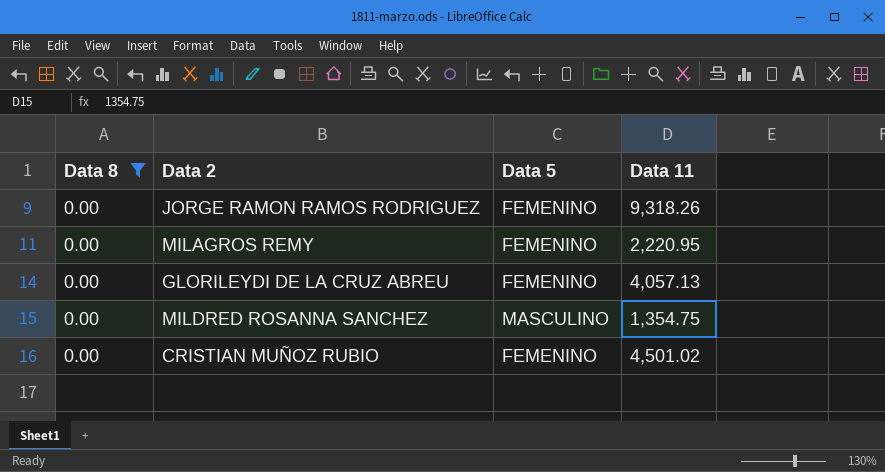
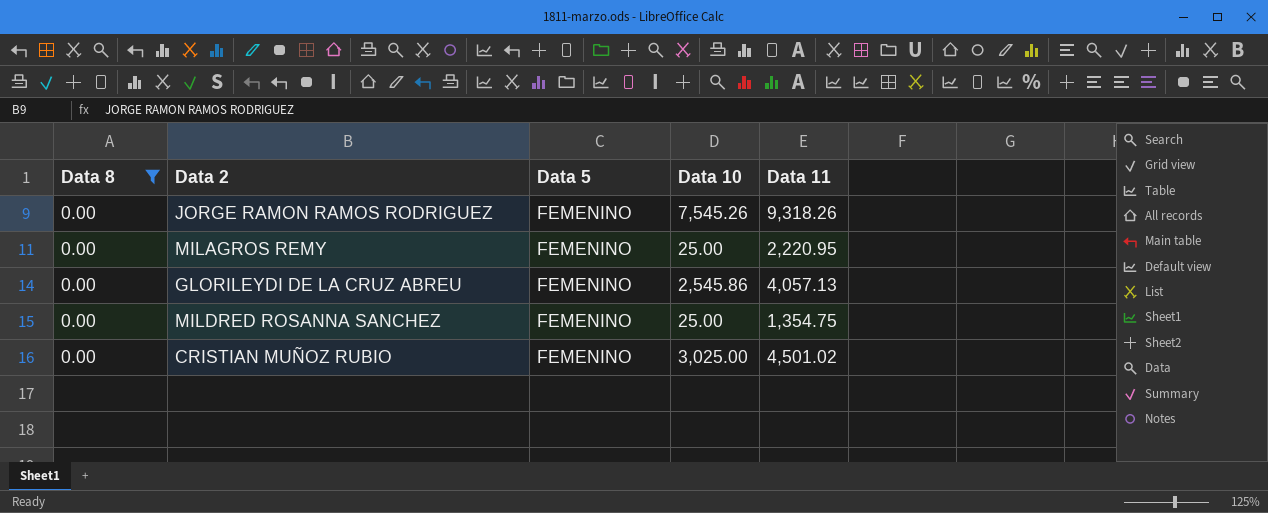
column Data 10 | position: none -> 4
MILDRED ROSANNA SANCHEZ | Data 5: MASCULINO -> FEMENINO

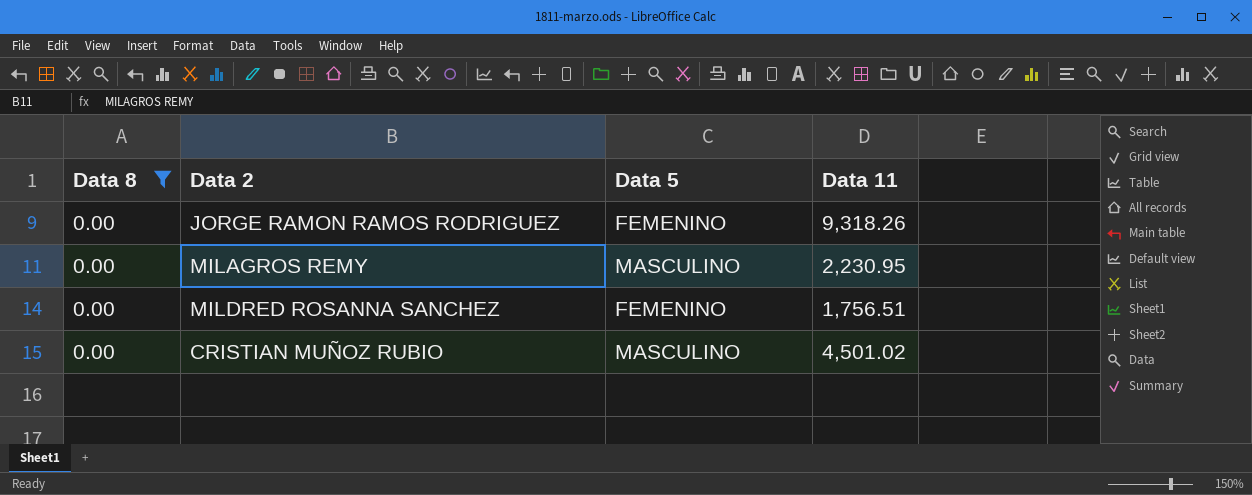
column Data 10 | position: 4 -> none
row GLORILEYDI DE LA CRUZ ABREU: 0.00 | FEMENINO | 2,545.86 | 4,057.13 -> none
MILAGROS REMY | Data 5: FEMENINO -> MASCULINO
MILAGROS REMY | Data 11: 2,220.95 -> 2,230.95
MILDRED ROSANNA SANCHEZ | Data 11: 1,354.75 -> 1,756.51
CRISTIAN MUÑOZ RUBIO | Data 5: FEMENINO -> MASCULINO

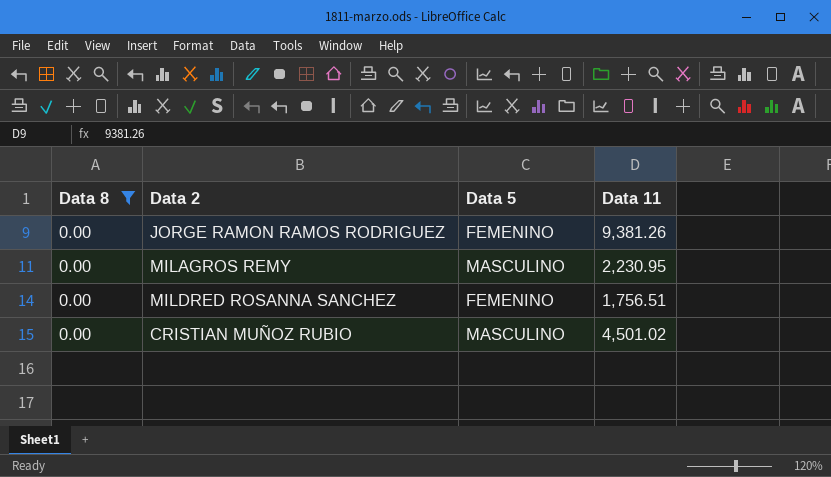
JORGE RAMON RAMOS RODRIGUEZ | Data 11: 9,318.26 -> 9,381.26

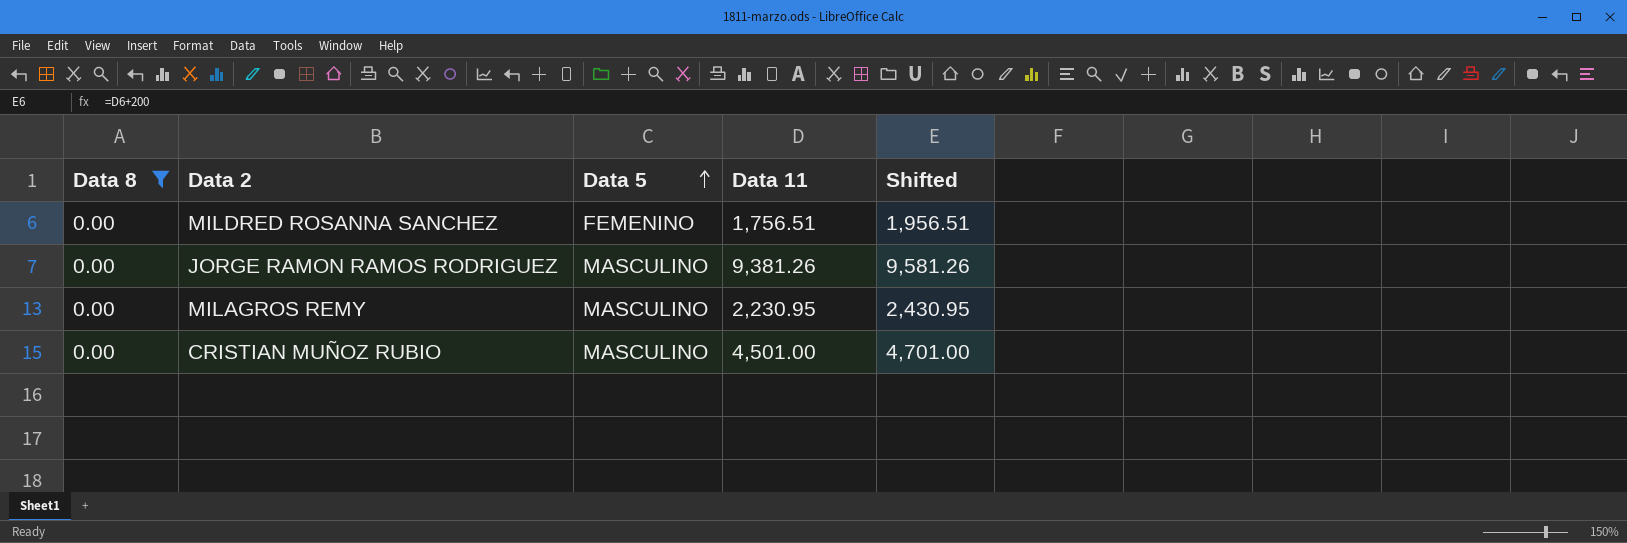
row order: none -> Data 5 ascending
column Shifted | formula: none -> [Data 11] + 200
JORGE RAMON RAMOS RODRIGUEZ | Data 5: FEMENINO -> MASCULINO
CRISTIAN MUÑOZ RUBIO | Data 11: 4,501.02 -> 4,501.00

